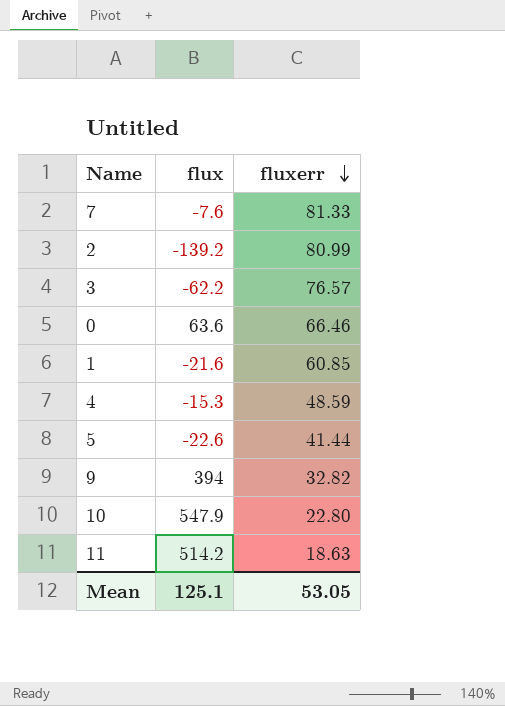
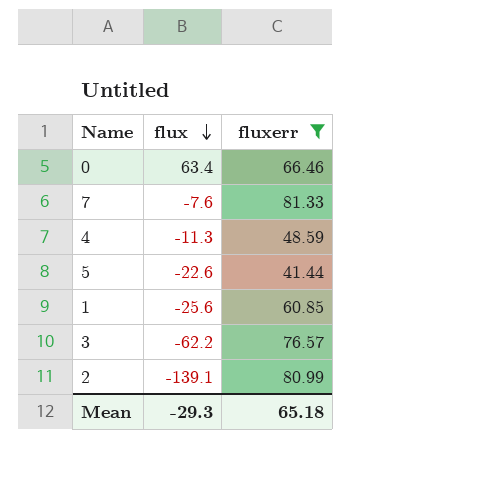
filter: none -> fluxerr >= 41.44
row order: fluxerr descending -> flux descending
0 | flux: 63.6 -> 63.4
4 | flux: -15.3 -> -11.3
1 | flux: -21.6 -> -25.6
2 | flux: -139.2 -> -139.1
Mean | flux: 125.1 -> -29.3
Mean | fluxerr: 53.05 -> 65.18

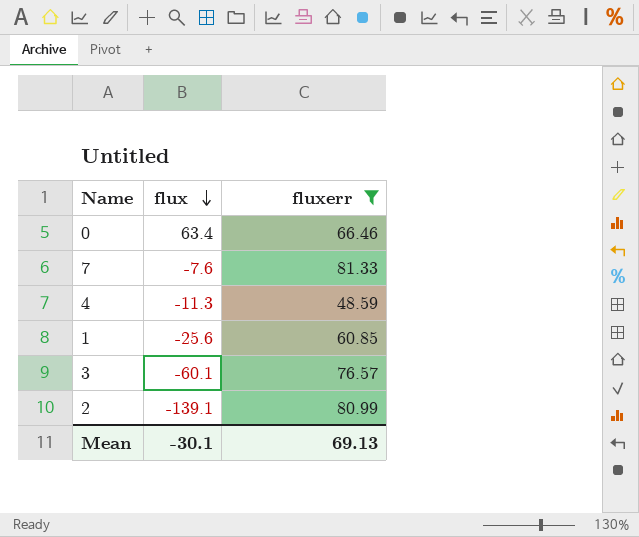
row 5: -22.6 | 41.44 -> none
3 | flux: -62.2 -> -60.1
Mean | flux: -29.3 -> -30.1
Mean | fluxerr: 65.18 -> 69.13

